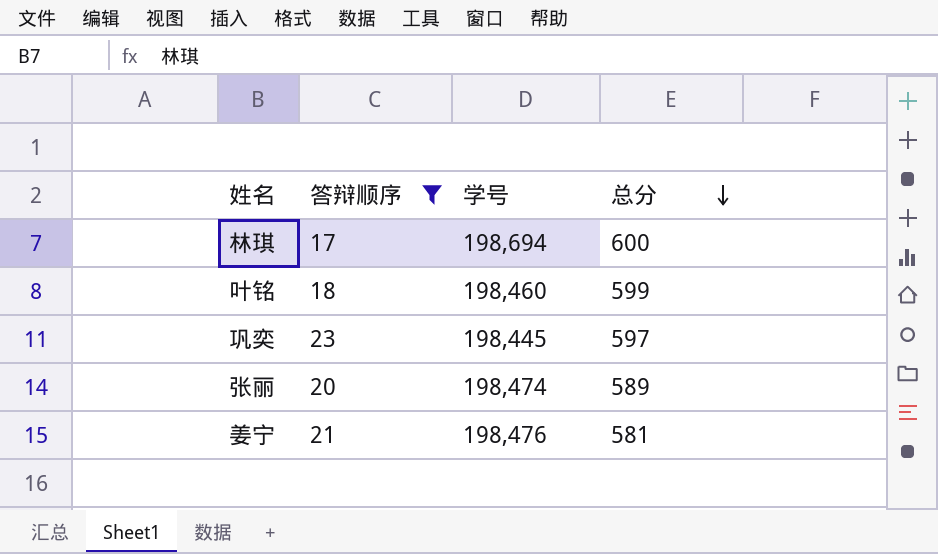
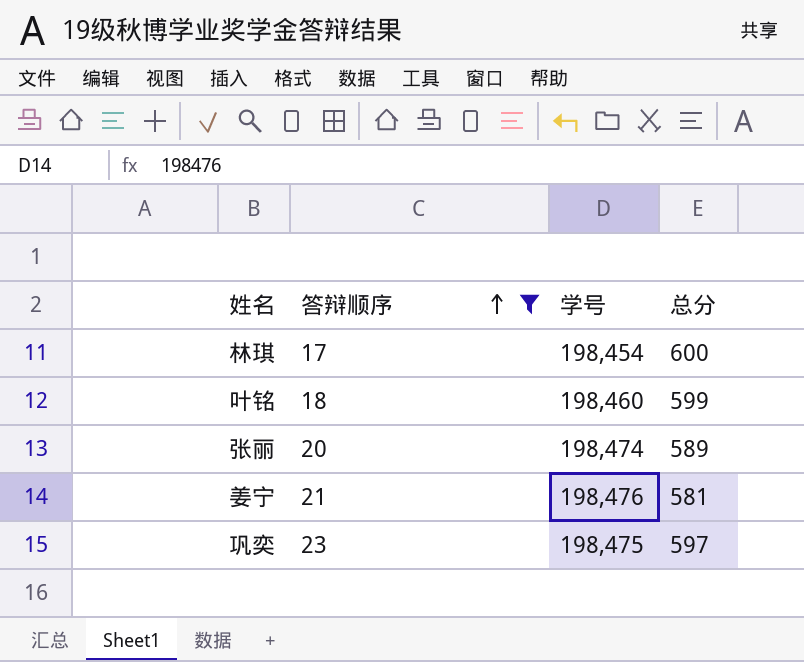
row order: 总分 descending -> 答辩顺序 ascending
林琪 | 学号: 198,694 -> 198,454
巩奕 | 学号: 198,445 -> 198,475

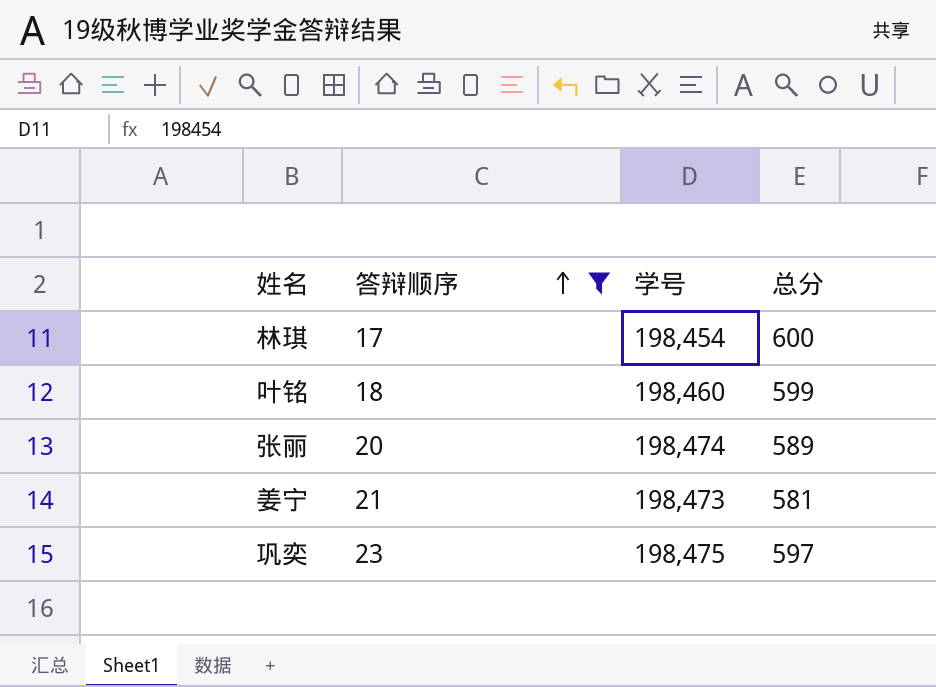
姜宁 | 学号: 198,476 -> 198,473

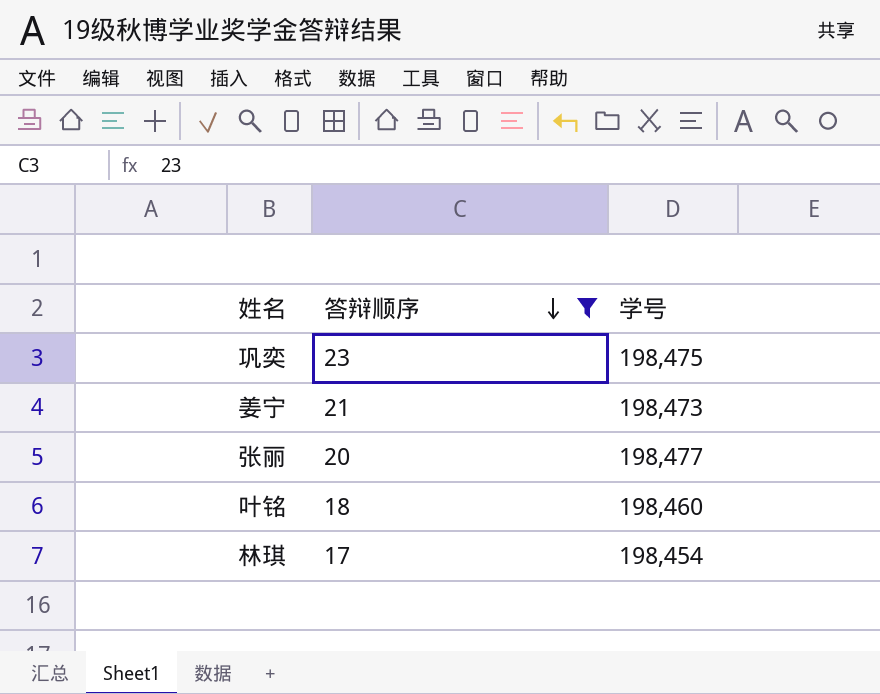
row order: 答辩顺序 ascending -> 答辩顺序 descending
column 总分 | position: 4 -> none
张丽 | 学号: 198,474 -> 198,477

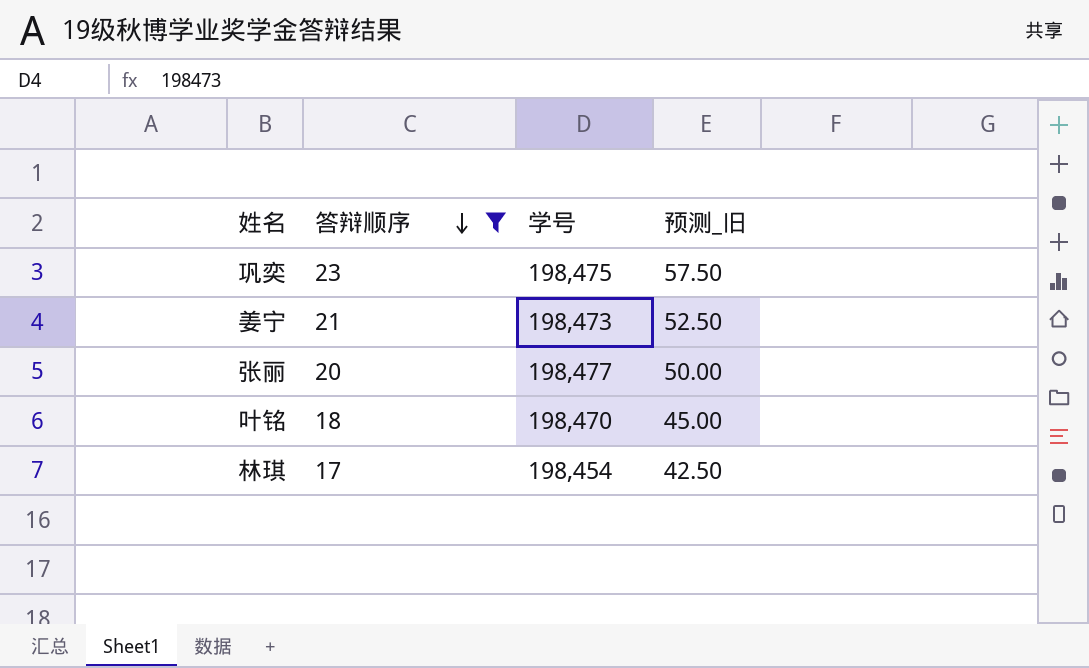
column 预测_旧 | formula: none -> [答辩顺序] * 2.5
叶铭 | 学号: 198,460 -> 198,470

